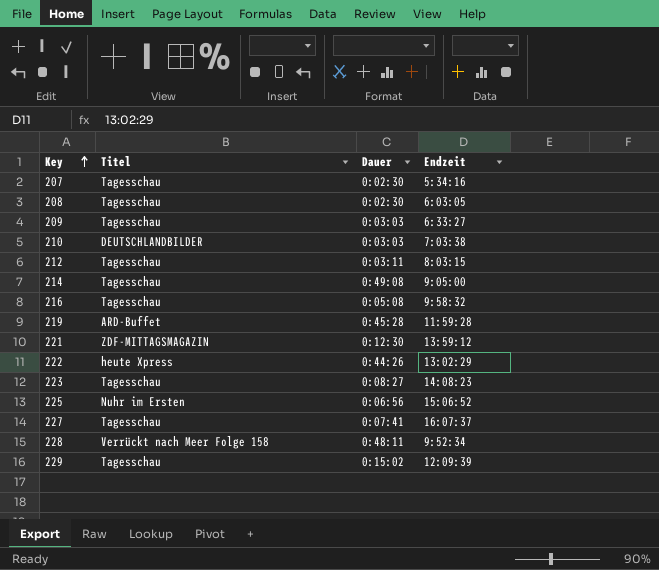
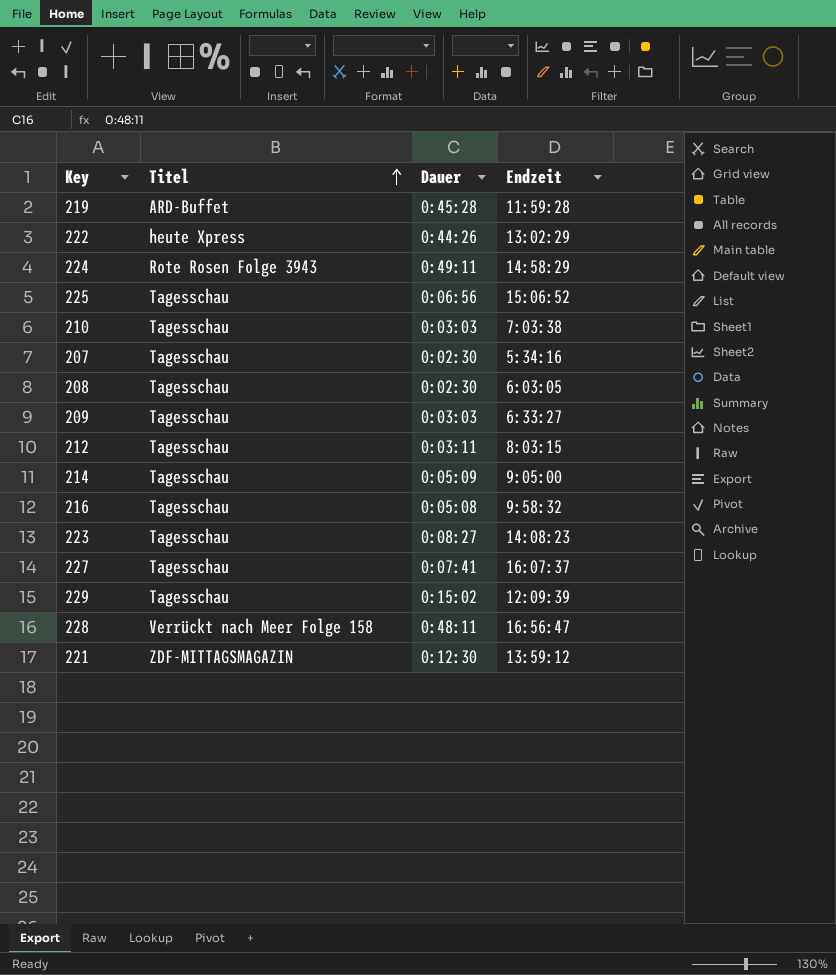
row order: Key ascending -> Titel ascending
row 224: none -> Rote Rosen Folge 3943 | 0:49:11 | 14:58:29
225 | Titel: Nuhr im Ersten -> Tagesschau
210 | Titel: DEUTSCHLANDBILDER -> Tagesschau
214 | Dauer: 0:49:08 -> 0:05:09
228 | Endzeit: 9:52:34 -> 16:56:47

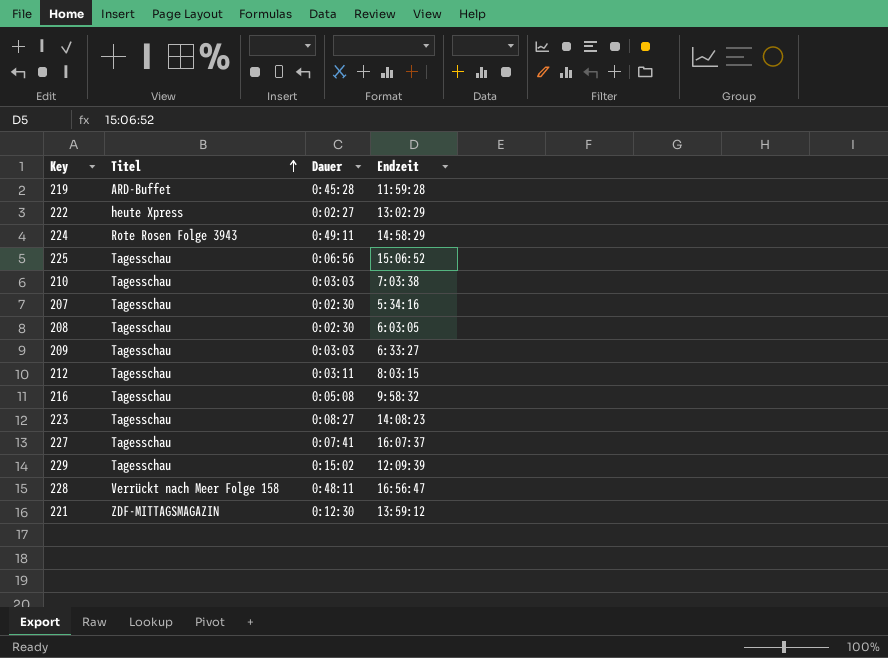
row 214: Tagesschau | 0:05:09 | 9:05:00 -> none
222 | Dauer: 0:44:26 -> 0:02:27

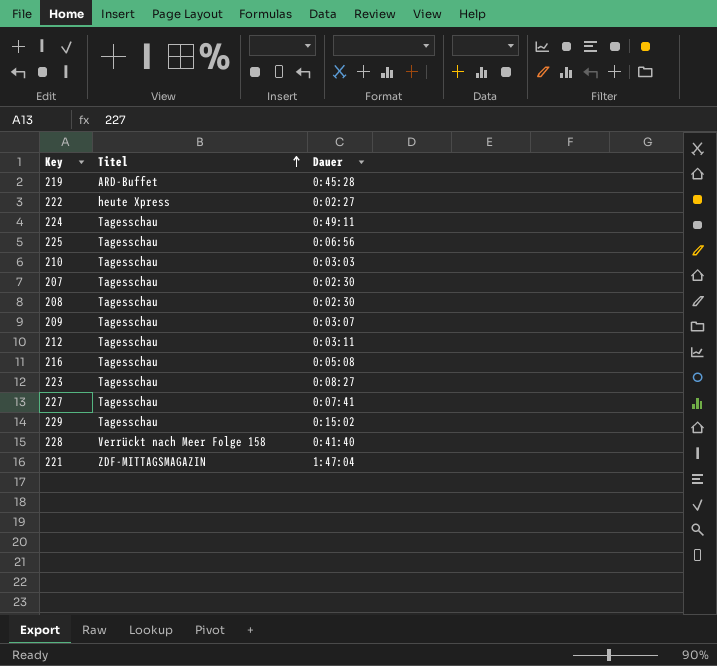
column Endzeit | position: 4 -> none
224 | Titel: Rote Rosen Folge 3943 -> Tagesschau
209 | Dauer: 0:03:03 -> 0:03:07
228 | Dauer: 0:48:11 -> 0:41:40
221 | Dauer: 0:12:30 -> 1:47:04

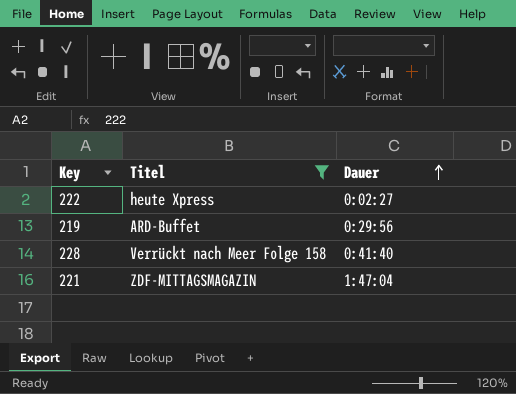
filter: none -> Titel != Tagesschau
row order: Titel ascending -> Dauer ascending
219 | Dauer: 0:45:28 -> 0:29:56

